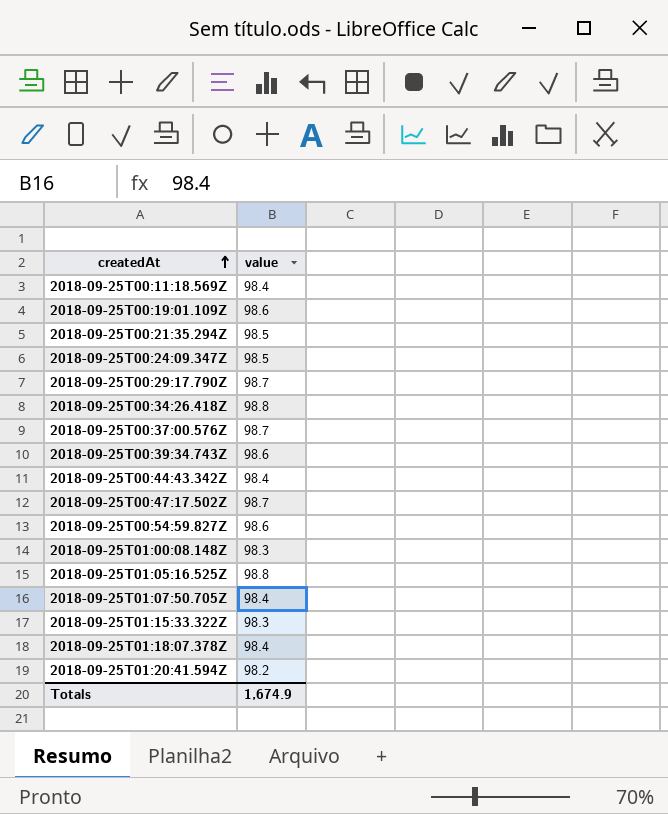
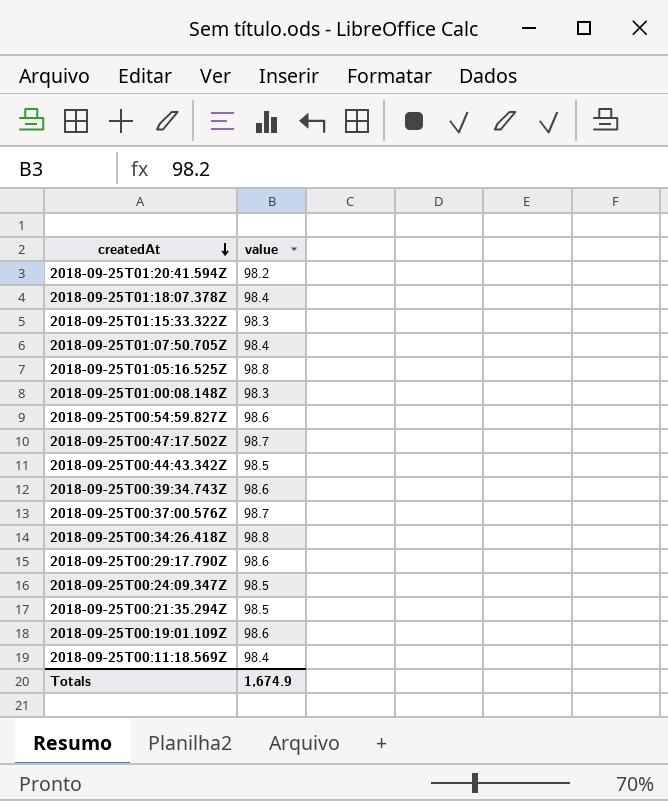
row order: createdAt ascending -> createdAt descending
2018-09-25T00:44:43.342Z | value: 98.4 -> 98.5
2018-09-25T00:29:17.790Z | value: 98.7 -> 98.6

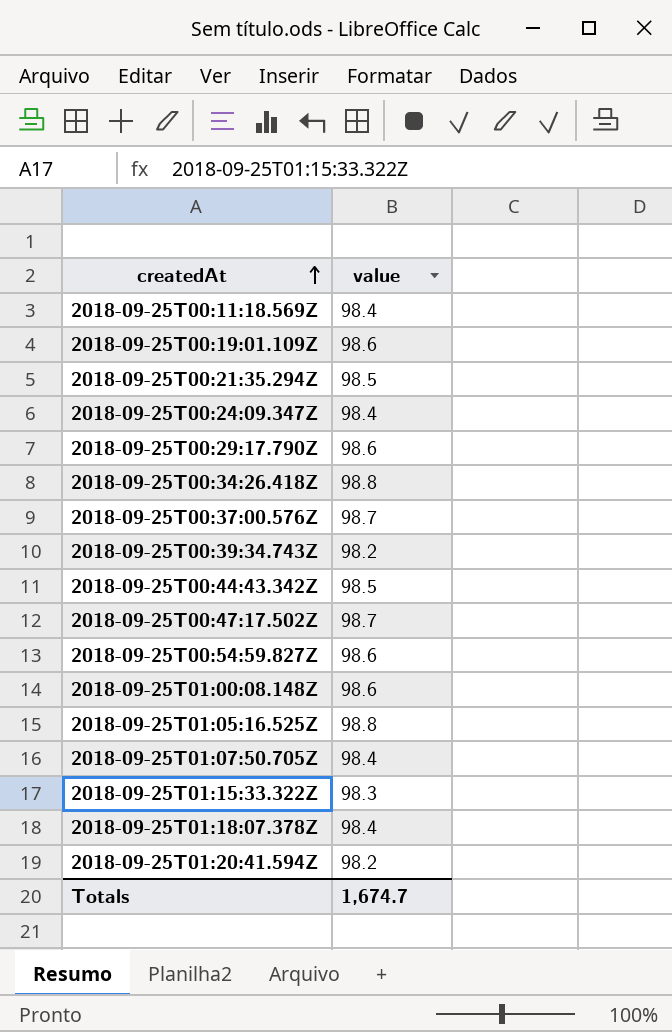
row order: createdAt descending -> createdAt ascending
2018-09-25T00:24:09.347Z | value: 98.5 -> 98.4
2018-09-25T00:39:34.743Z | value: 98.6 -> 98.2
2018-09-25T01:00:08.148Z | value: 98.3 -> 98.6
Totals | value: 1,674.9 -> 1,674.7

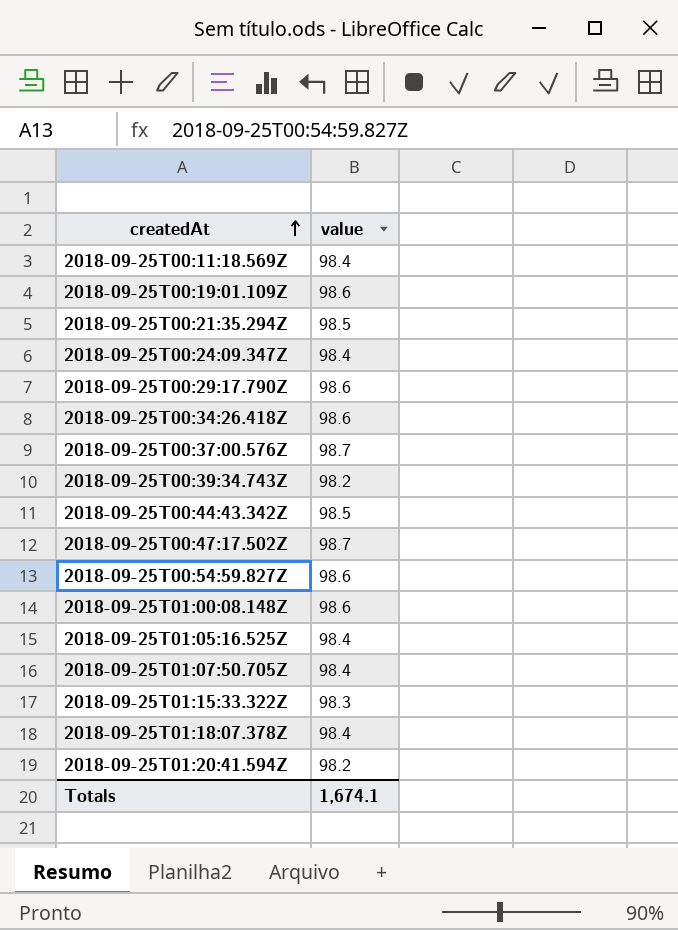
2018-09-25T00:34:26.418Z | value: 98.8 -> 98.6
2018-09-25T01:05:16.525Z | value: 98.8 -> 98.4
Totals | value: 1,674.7 -> 1,674.1

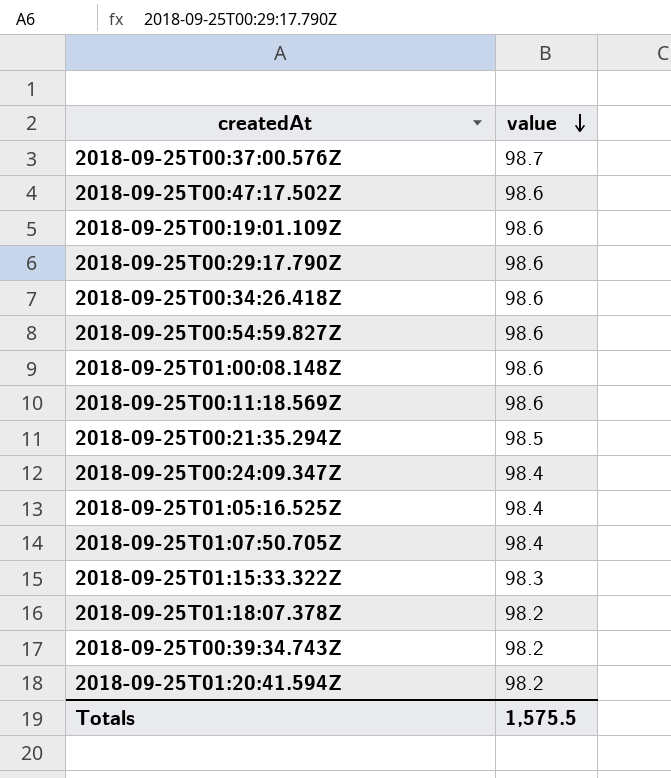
row order: createdAt ascending -> value descending
row 2018-09-25T00:44:43.342Z: 98.5 -> none
2018-09-25T00:47:17.502Z | value: 98.7 -> 98.6
2018-09-25T00:11:18.569Z | value: 98.4 -> 98.6
2018-09-25T01:18:07.378Z | value: 98.4 -> 98.2
Totals | value: 1,674.1 -> 1,575.5

